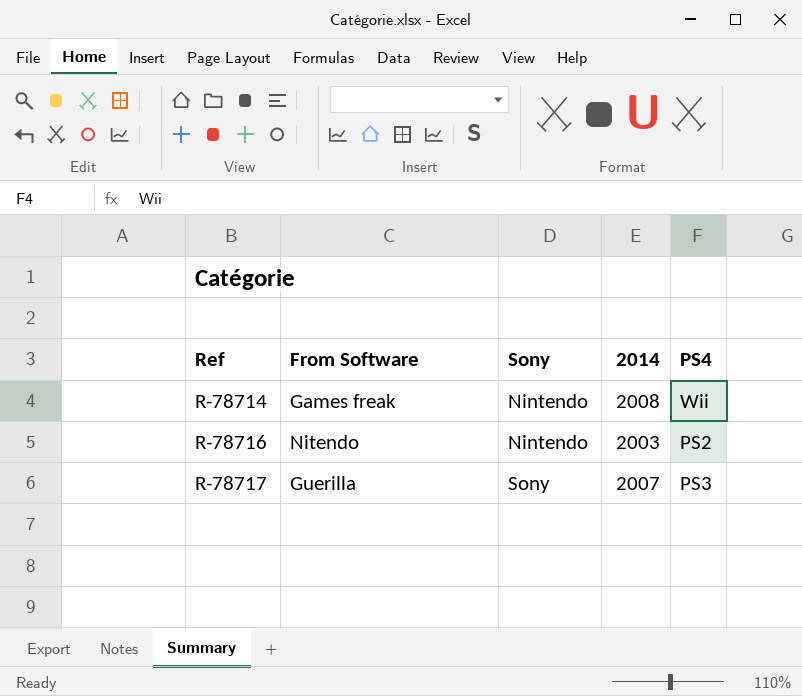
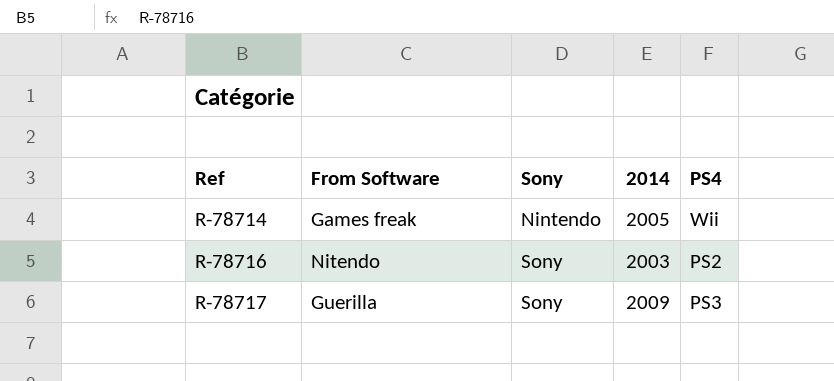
R-78714 | 2014: 2008 -> 2005
R-78716 | Sony: Nintendo -> Sony
R-78717 | 2014: 2007 -> 2009

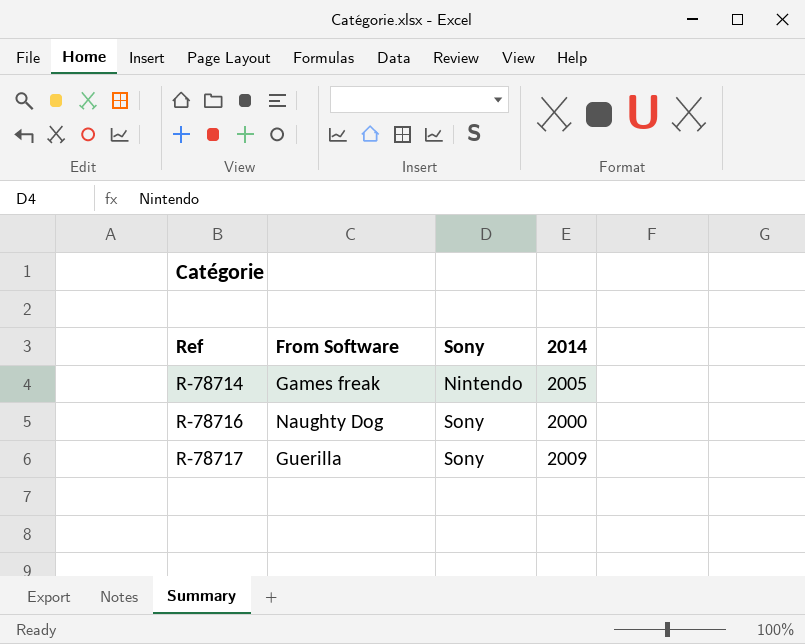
column PS4 | position: 5 -> none
R-78716 | From Software: Nitendo -> Naughty Dog
R-78716 | 2014: 2003 -> 2000

